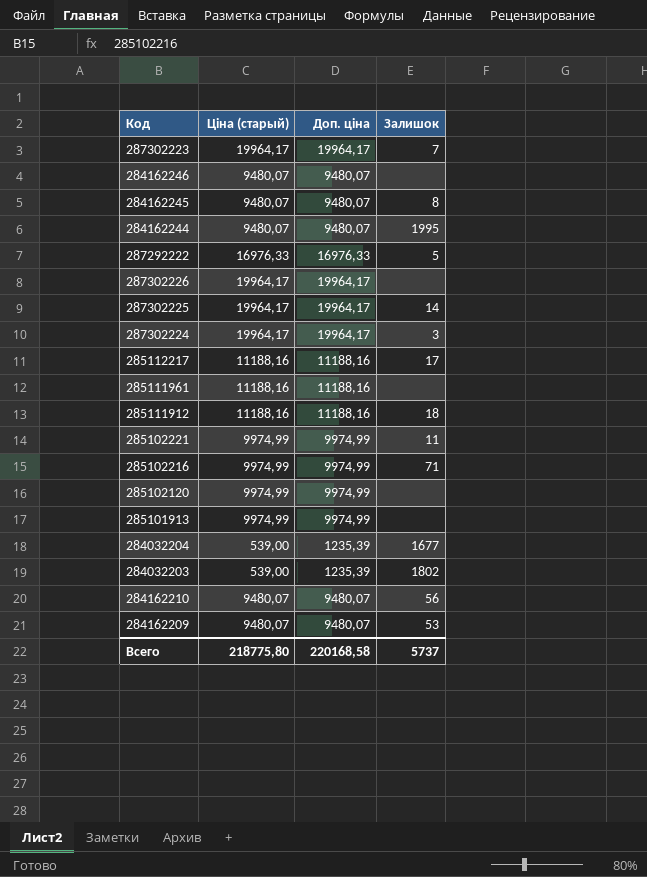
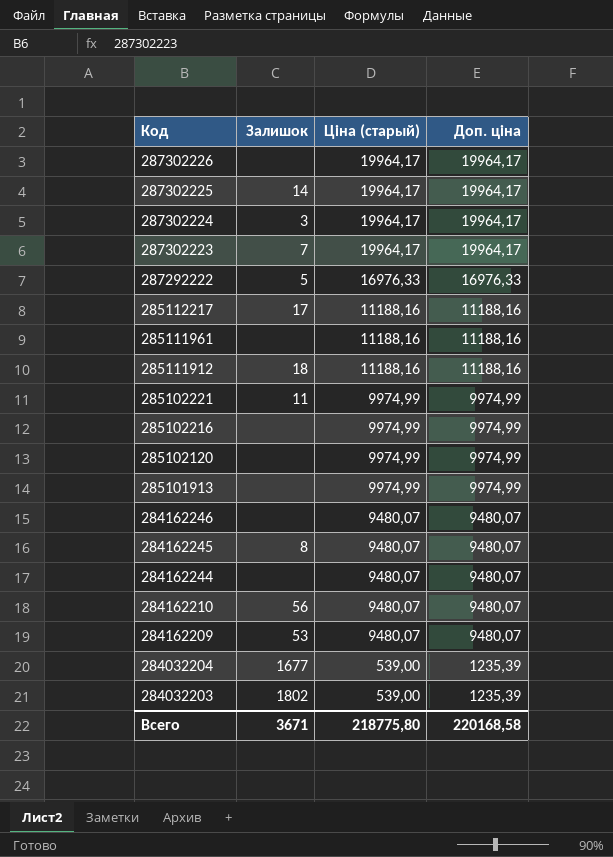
row order: none -> Код descending
column Залишок | position: 4 -> 2
285102216 | Залишок: 71 -> none
284162244 | Залишок: 1995 -> none
Всего | Залишок: 5737 -> 3671

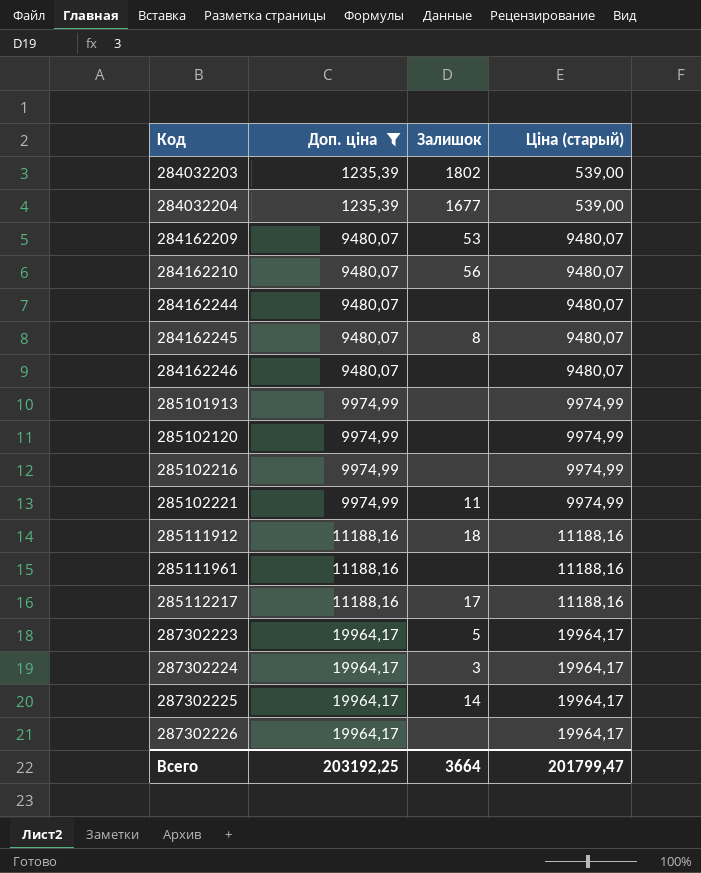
filter: none -> Доп. ціна != 16976,33
row order: Код descending -> Код ascending
column Доп. ціна | position: 4 -> 2
287302223 | Залишок: 7 -> 5
Всего | Доп. ціна: 220168,58 -> 203192,25
Всего | Залишок: 3671 -> 3664
Всего | Ціна (старый): 218775,80 -> 201799,47

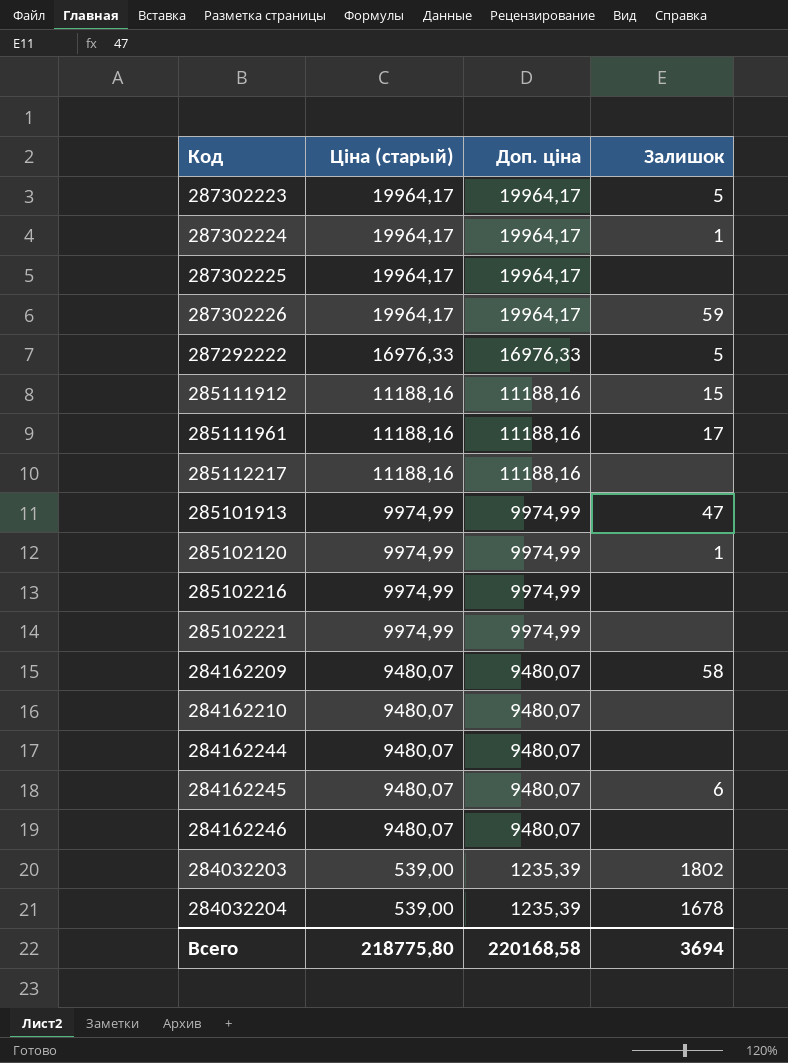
filter: Доп. ціна != 16976,33 -> none
row order: Код ascending -> Ціна (старый) descending
column Ціна (старый) | position: 4 -> 2
287302224 | Залишок: 3 -> 1
287302225 | Залишок: 14 -> none
287302226 | Залишок: none -> 59
285111912 | Залишок: 18 -> 15
285111961 | Залишок: none -> 17
285112217 | Залишок: 17 -> none
285101913 | Залишок: none -> 47
285102120 | Залишок: none -> 1
285102221 | Залишок: 11 -> none
284162209 | Залишок: 53 -> 58
284162210 | Залишок: 56 -> none
284162245 | Залишок: 8 -> 6
284032204 | Залишок: 1677 -> 1678
Всего | Ціна (старый): 201799,47 -> 218775,80
Всего | Доп. ціна: 203192,25 -> 220168,58
Всего | Залишок: 3664 -> 3694

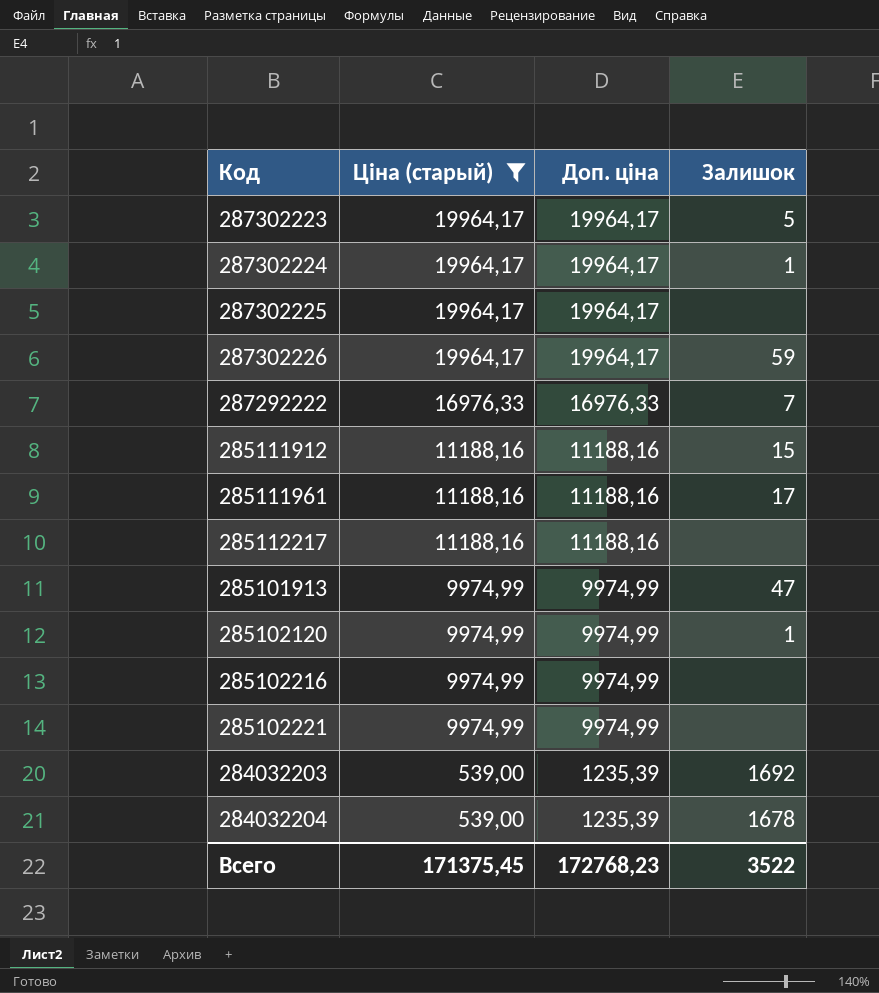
filter: none -> Ціна (старый) != 9480,07
287292222 | Залишок: 5 -> 7
284032203 | Залишок: 1802 -> 1692
Всего | Ціна (старый): 218775,80 -> 171375,45
Всего | Доп. ціна: 220168,58 -> 172768,23
Всего | Залишок: 3694 -> 3522

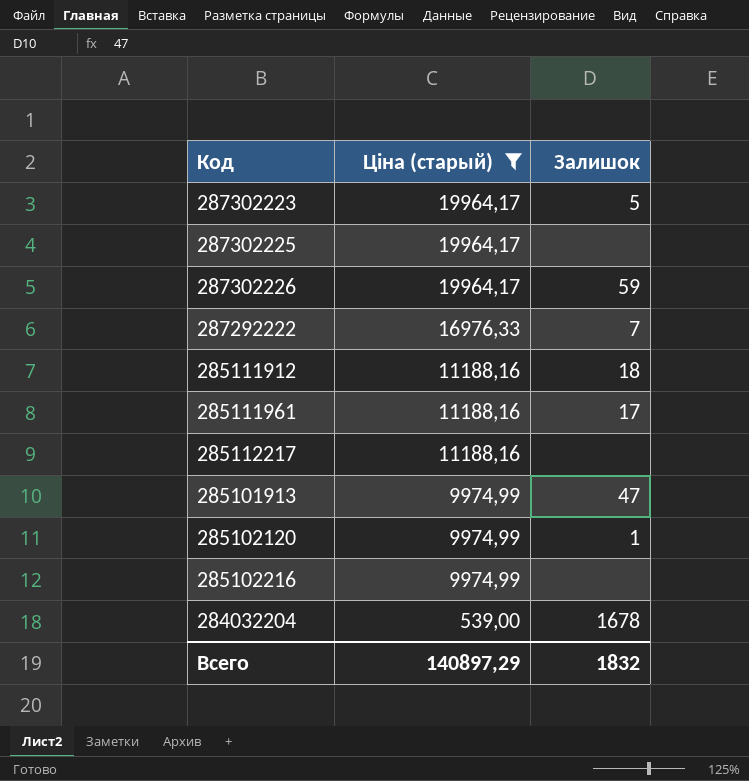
column Доп. ціна | position: 3 -> none
row 287302224: 19964,17 | 19964,17 | 1 -> none
row 285102221: 9974,99 | 9974,99 | none -> none
row 284032203: 539,00 | 1235,39 | 1692 -> none
285111912 | Залишок: 15 -> 18
Всего | Ціна (старый): 171375,45 -> 140897,29
Всего | Залишок: 3522 -> 1832

